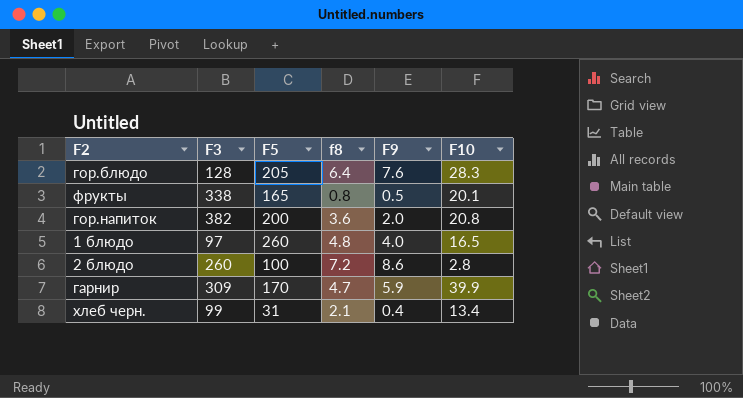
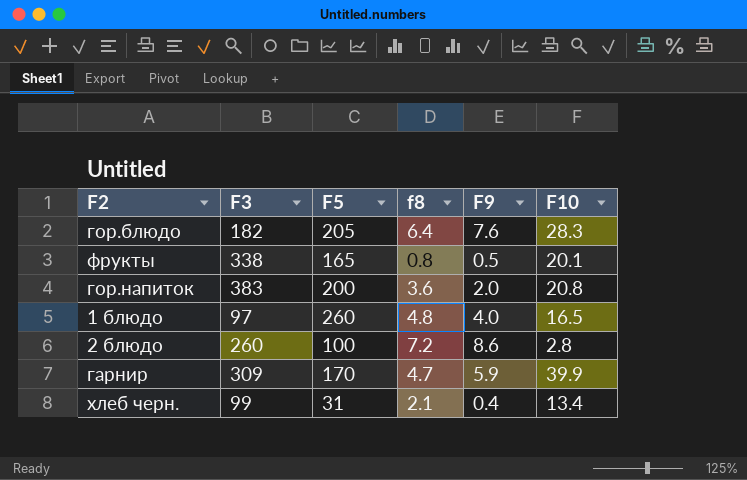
гор.блюдо | F3: 128 -> 182
гор.напиток | F3: 382 -> 383

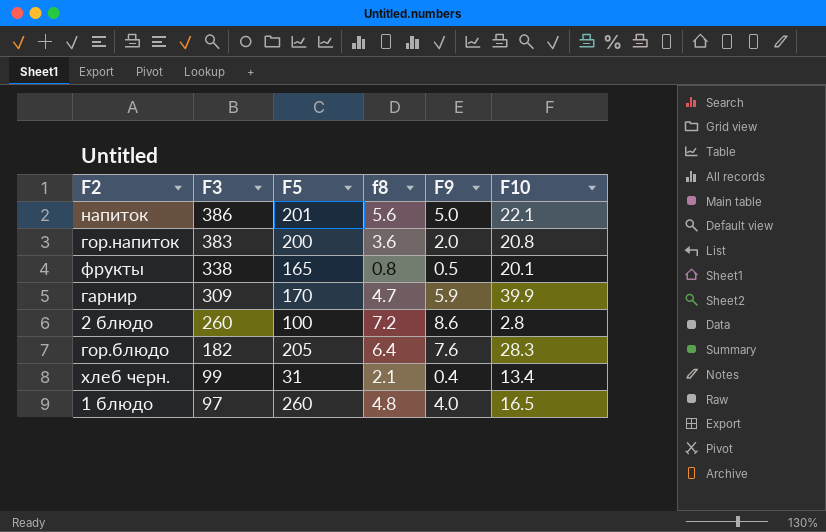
row order: none -> F3 descending
row напиток: none -> 386 | 201 | 5.6 | 5.0 | 22.1

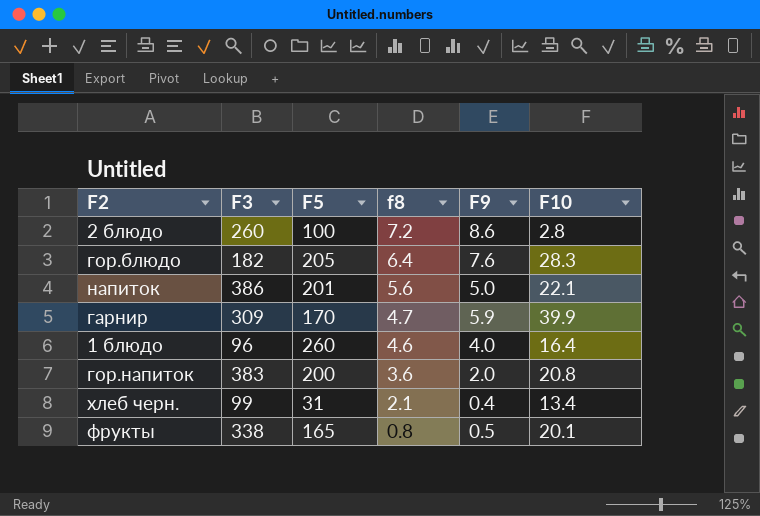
row order: F3 descending -> f8 descending
1 блюдо | F3: 97 -> 96
1 блюдо | f8: 4.8 -> 4.6
1 блюдо | F10: 16.5 -> 16.4

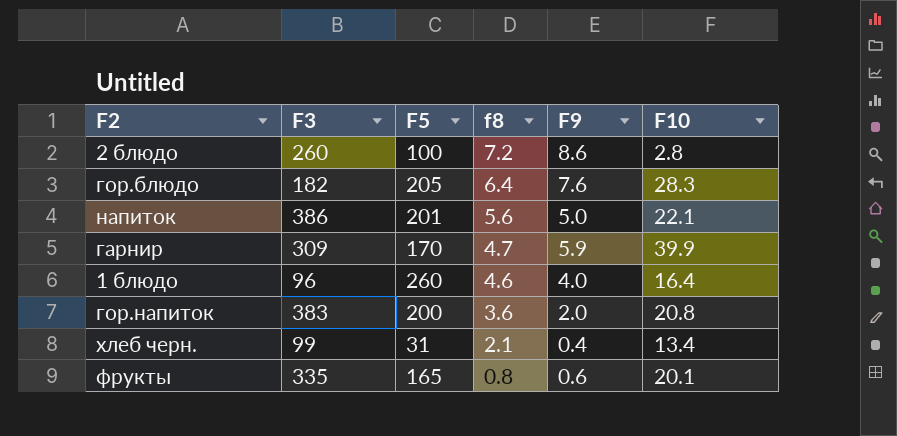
фрукты | F3: 338 -> 335
фрукты | F9: 0.5 -> 0.6

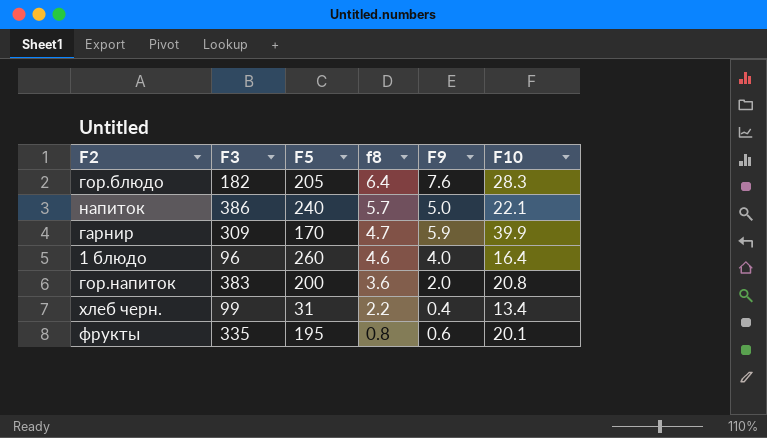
row 2 блюдо: 260 | 100 | 7.2 | 8.6 | 2.8 -> none
напиток | F5: 201 -> 240
напиток | f8: 5.6 -> 5.7
хлеб черн. | f8: 2.1 -> 2.2
фрукты | F5: 165 -> 195

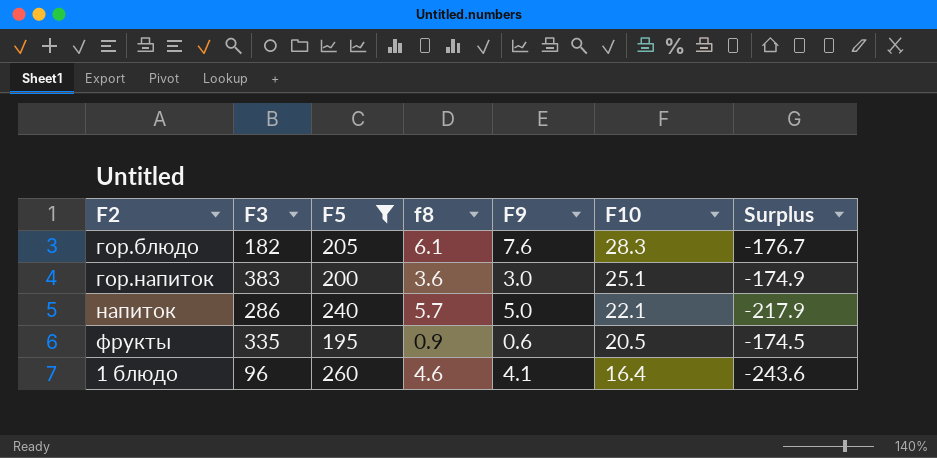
filter: none -> F5 >= 195
row order: f8 descending -> F10 descending
column Surplus | formula: none -> [F10] - [F5]
гор.блюдо | f8: 6.4 -> 6.1
гор.напиток | F9: 2.0 -> 3.0
гор.напиток | F10: 20.8 -> 25.1
напиток | F3: 386 -> 286
фрукты | f8: 0.8 -> 0.9
фрукты | F10: 20.1 -> 20.5
1 блюдо | F9: 4.0 -> 4.1

